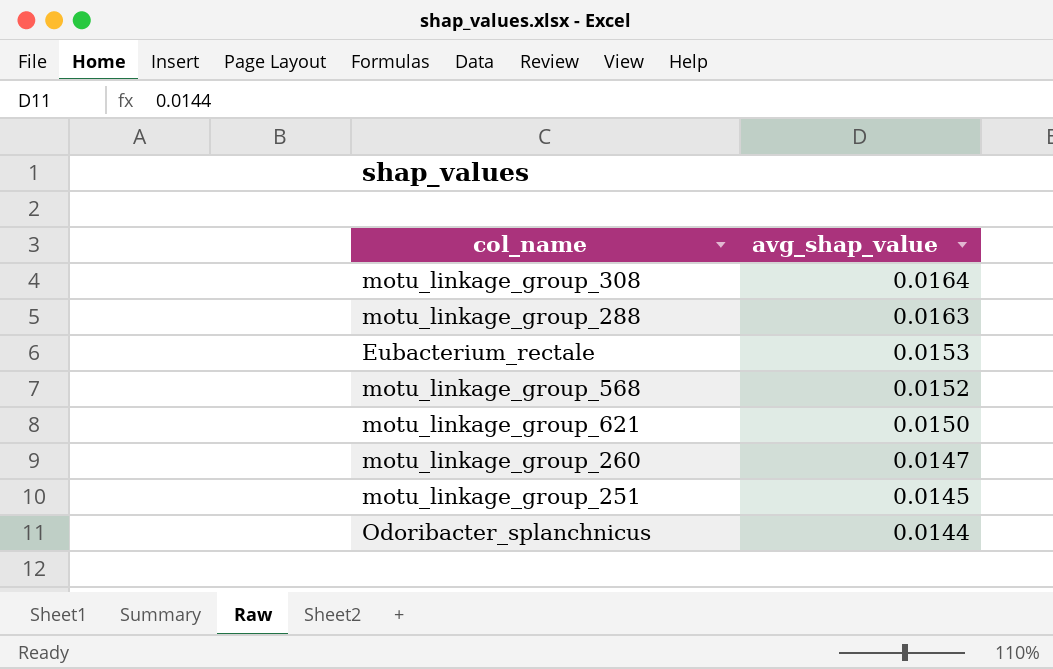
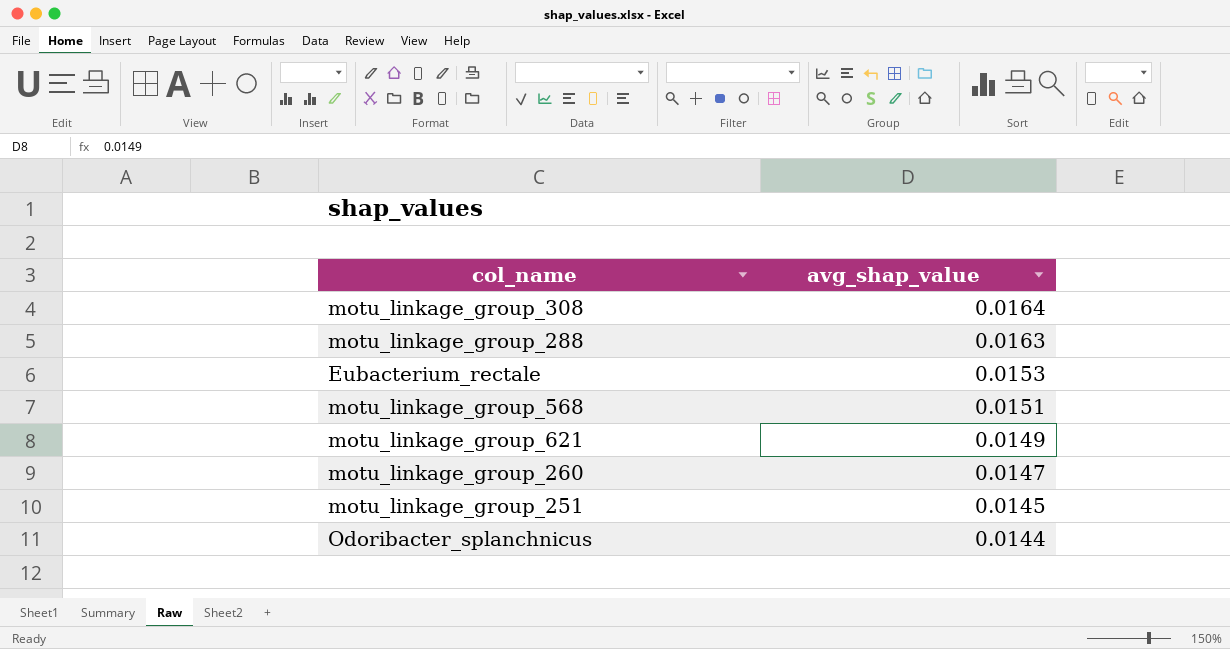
motu_linkage_group_568 | avg_shap_value: 0.0152 -> 0.0151
motu_linkage_group_621 | avg_shap_value: 0.0150 -> 0.0149

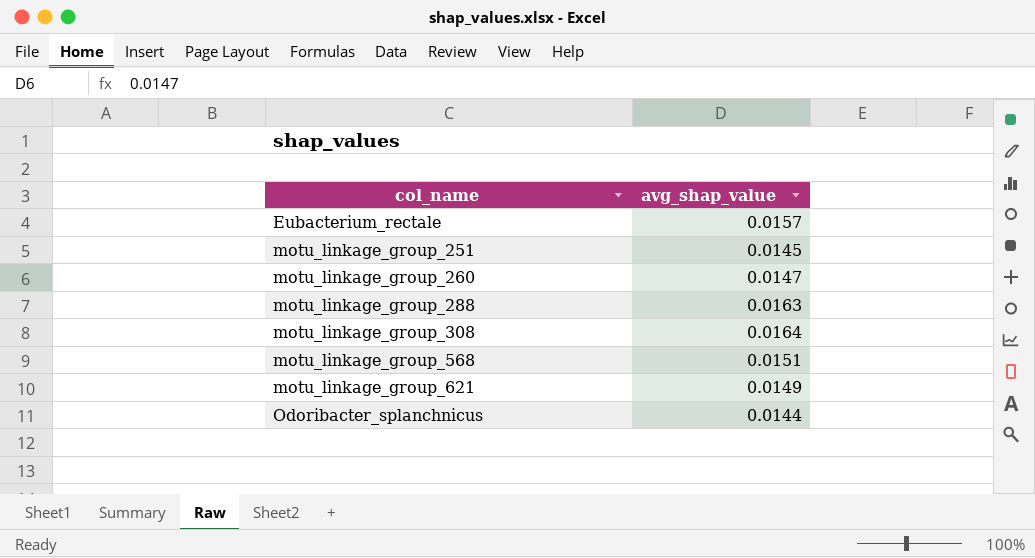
row order: avg_shap_value descending -> col_name ascending
Eubacterium_rectale | avg_shap_value: 0.0153 -> 0.0157

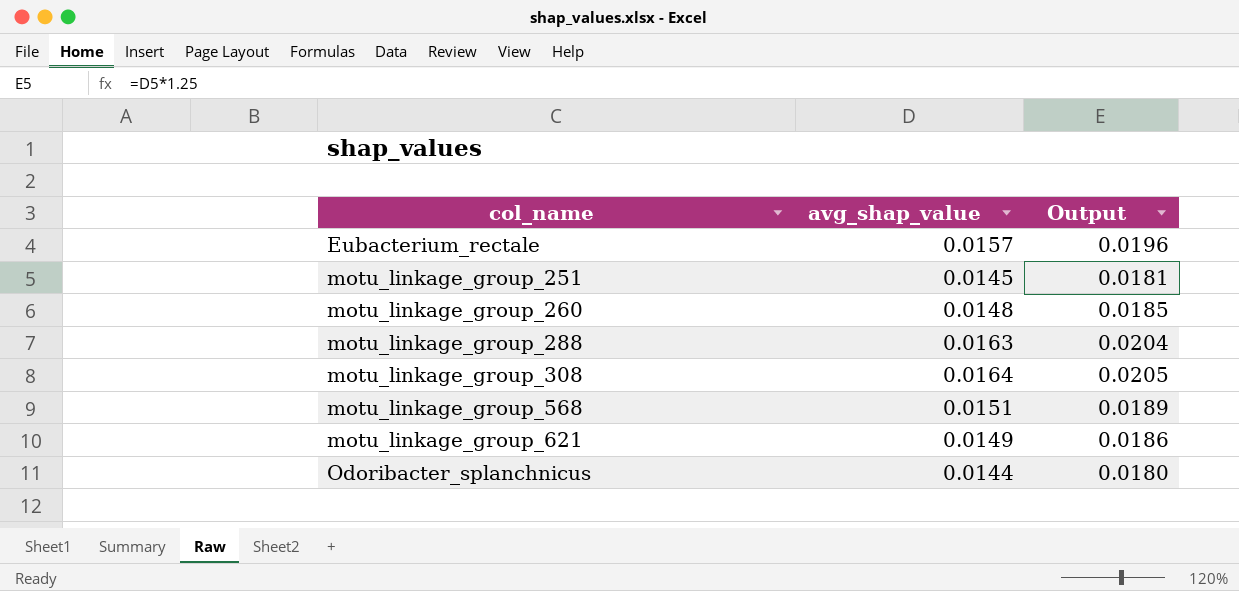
column Output | formula: none -> [avg_shap_value] * 1.25
motu_linkage_group_260 | avg_shap_value: 0.0147 -> 0.0148

